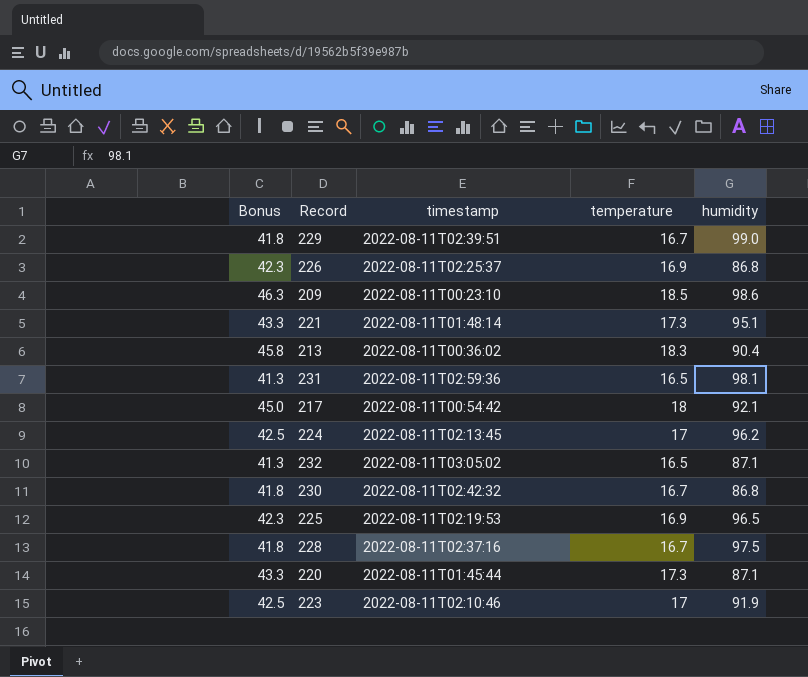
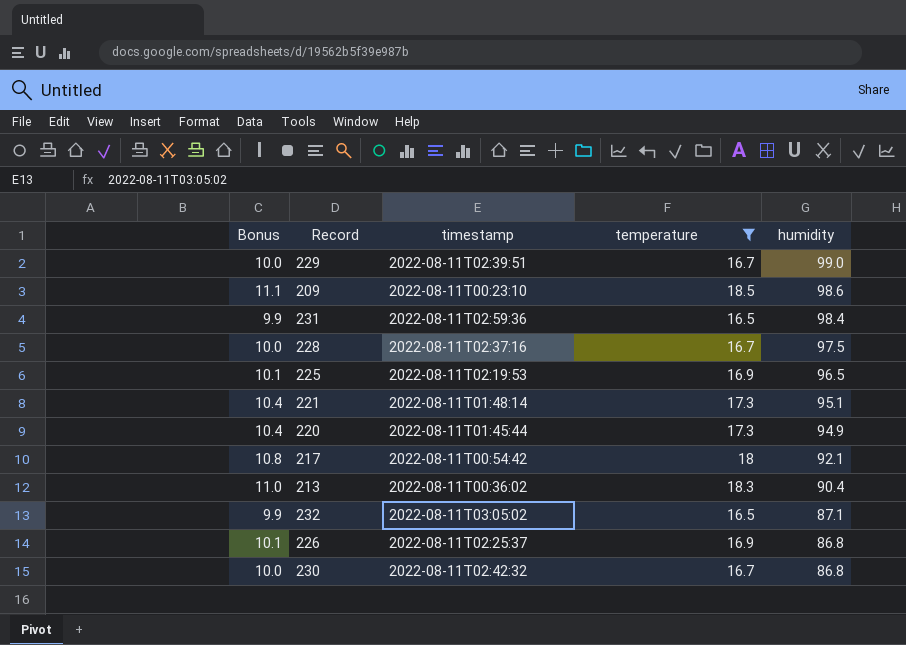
filter: none -> temperature != 17
row order: none -> humidity descending
column Bonus | formula: [temperature] * 2.5 -> [temperature] * 0.6
231 | humidity: 98.1 -> 98.4
220 | humidity: 87.1 -> 94.9

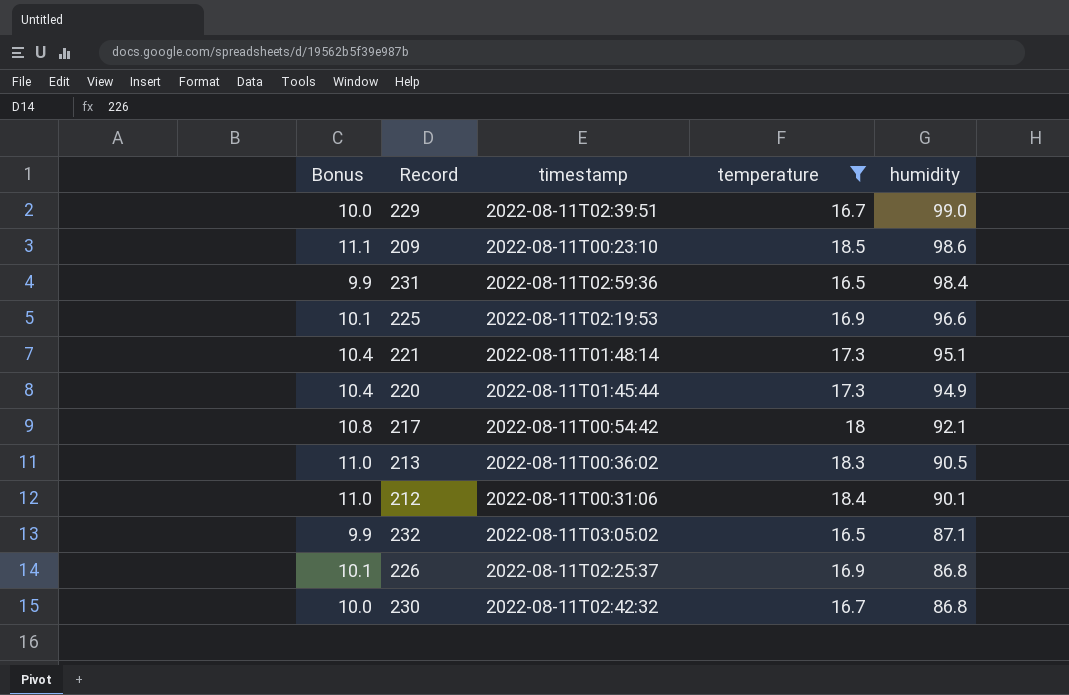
row 228: 10.0 | 2022-08-11T02:37:16 | 16.7 | 97.5 -> none
225 | humidity: 96.5 -> 96.6
213 | humidity: 90.4 -> 90.5
row 212: none -> 11.0 | 2022-08-11T00:31:06 | 18.4 | 90.1

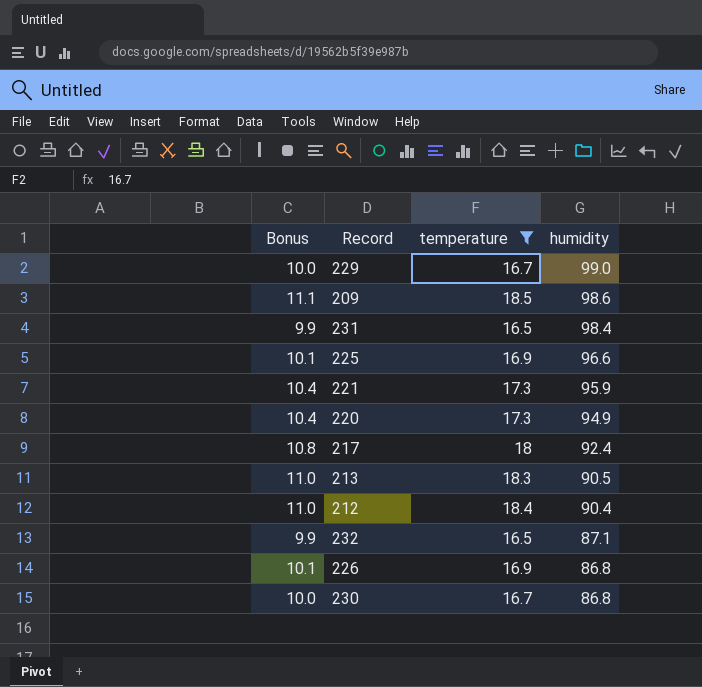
column timestamp | position: 3 -> none
221 | humidity: 95.1 -> 95.9
217 | humidity: 92.1 -> 92.4
212 | humidity: 90.1 -> 90.4

